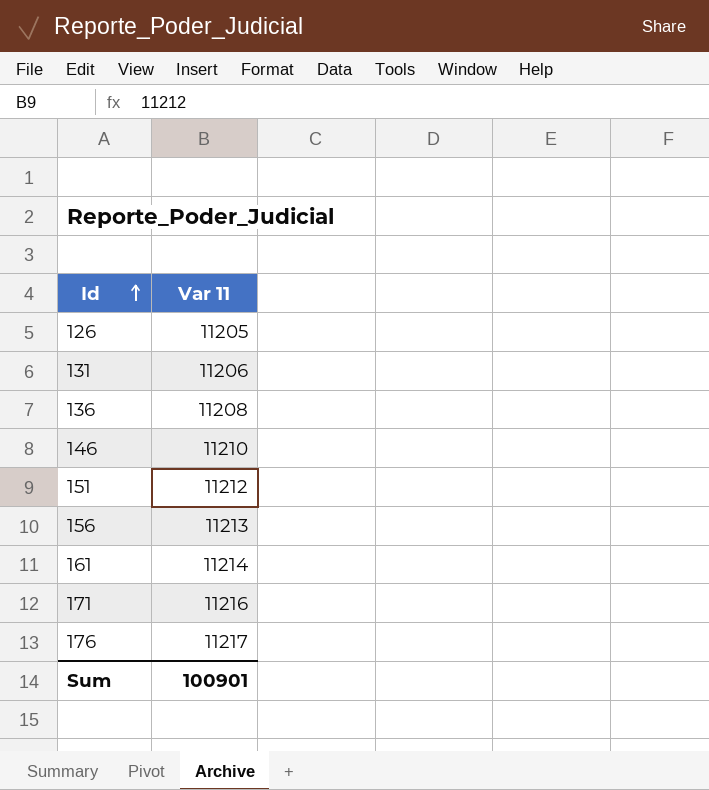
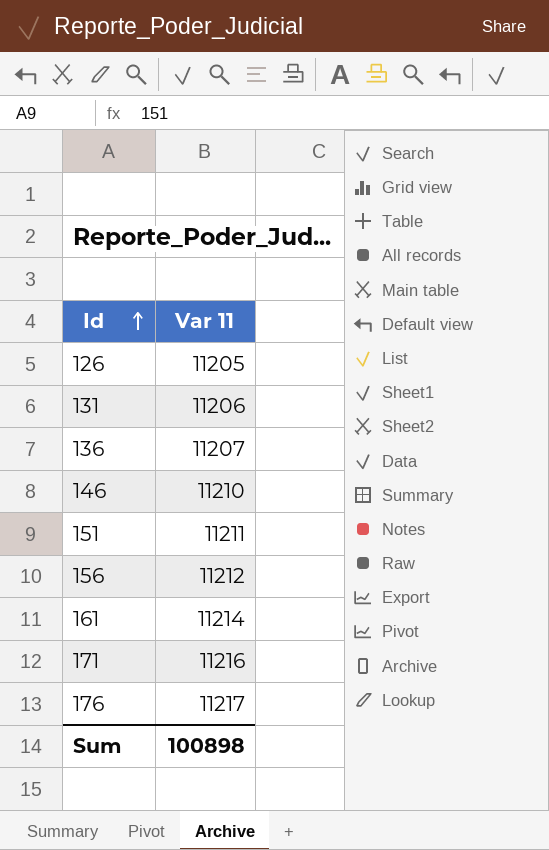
136 | Var 11: 11208 -> 11207
151 | Var 11: 11212 -> 11211
156 | Var 11: 11213 -> 11212
Sum | Var 11: 100901 -> 100898

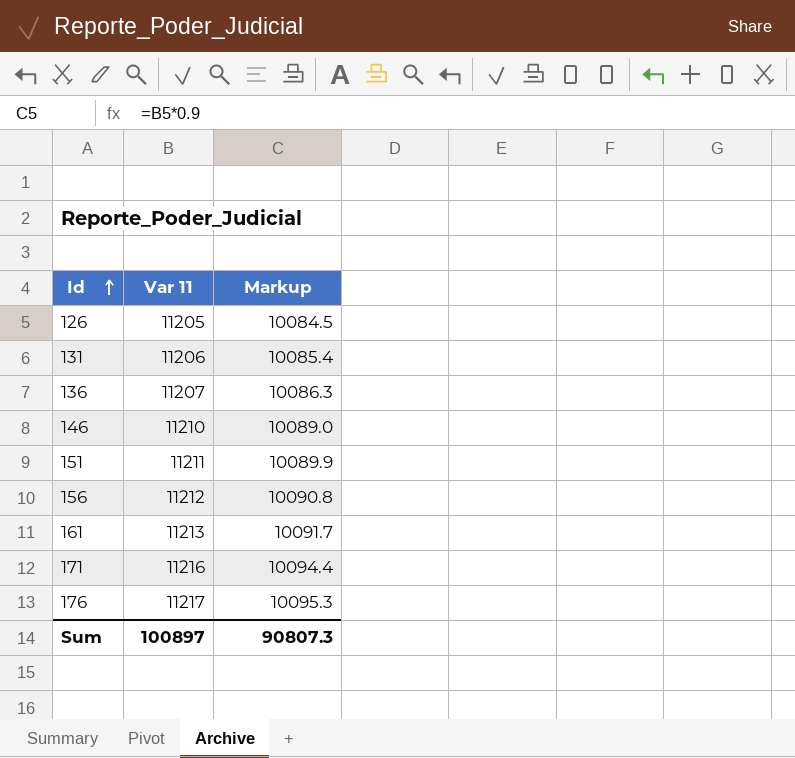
column Markup | formula: none -> [Var 11] * 0.9
161 | Var 11: 11214 -> 11213
Sum | Var 11: 100898 -> 100897

